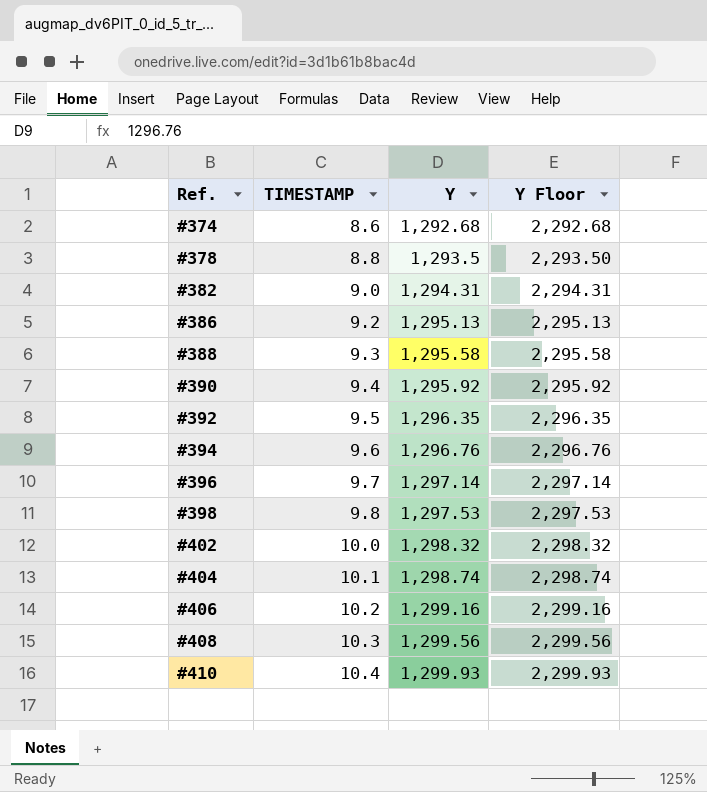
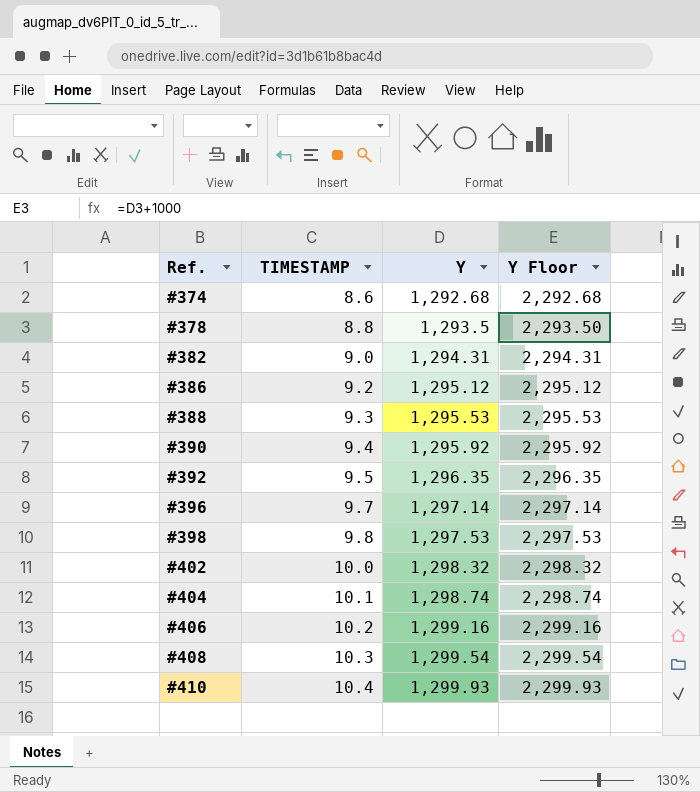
row #394: 9.6 | 1,296.76 | 2,296.76 -> none
#386 | Y: 1,295.13 -> 1,295.12
#386 | Y Floor: 2,295.13 -> 2,295.12
#388 | Y: 1,295.58 -> 1,295.53
#388 | Y Floor: 2,295.58 -> 2,295.53
#408 | Y: 1,299.56 -> 1,299.54
#408 | Y Floor: 2,299.56 -> 2,299.54

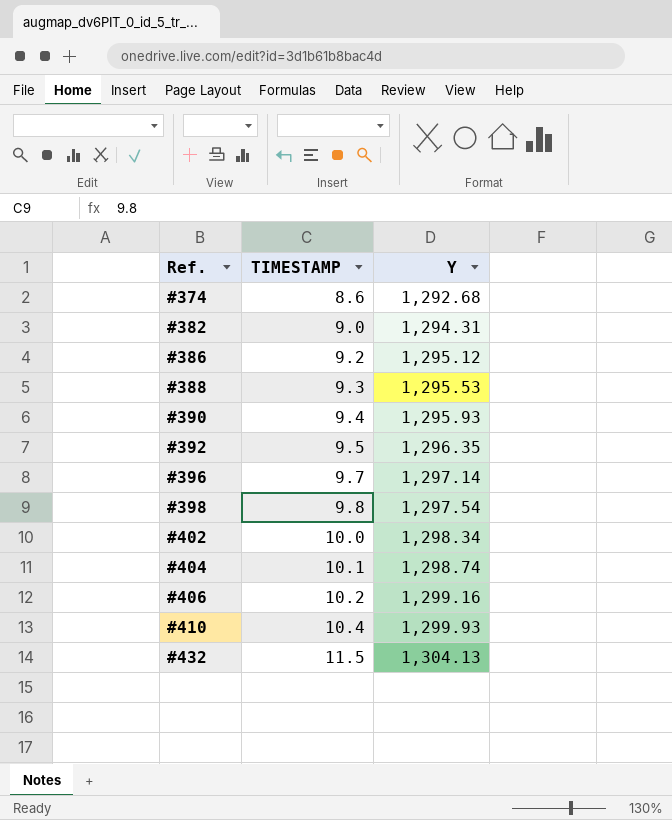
column Y Floor | formula: [Y] + 1000 -> none
row #378: 8.8 | 1,293.5 | 2,293.50 -> none
row #408: 10.3 | 1,299.54 | 2,299.54 -> none
#390 | Y: 1,295.92 -> 1,295.93
#398 | Y: 1,297.53 -> 1,297.54
#402 | Y: 1,298.32 -> 1,298.34
row #432: none -> 11.5 | 1,304.13

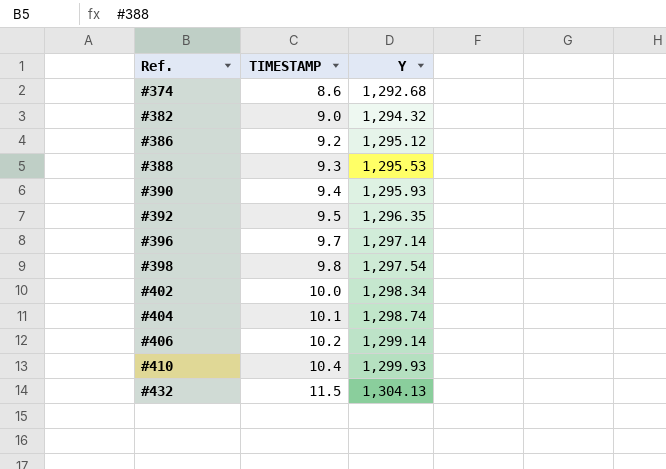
#382 | Y: 1,294.31 -> 1,294.32
#406 | Y: 1,299.16 -> 1,299.14

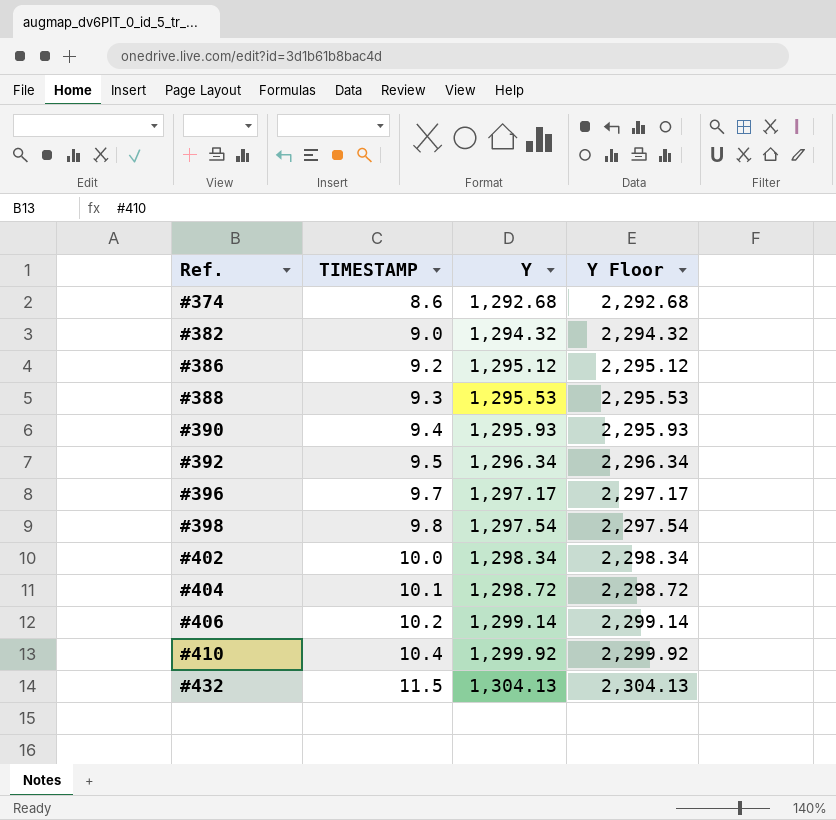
column Y Floor | formula: none -> [Y] + 1000
#392 | Y: 1,296.35 -> 1,296.34
#396 | Y: 1,297.14 -> 1,297.17
#404 | Y: 1,298.74 -> 1,298.72
#410 | Y: 1,299.93 -> 1,299.92

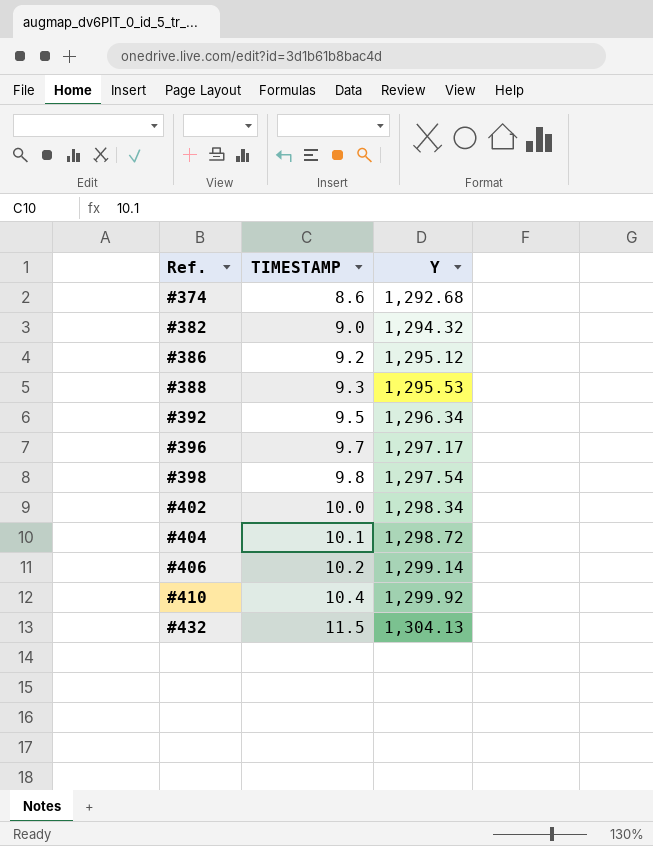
column Y Floor | formula: [Y] + 1000 -> none
row #390: 9.4 | 1,295.93 | 2,295.93 -> none

